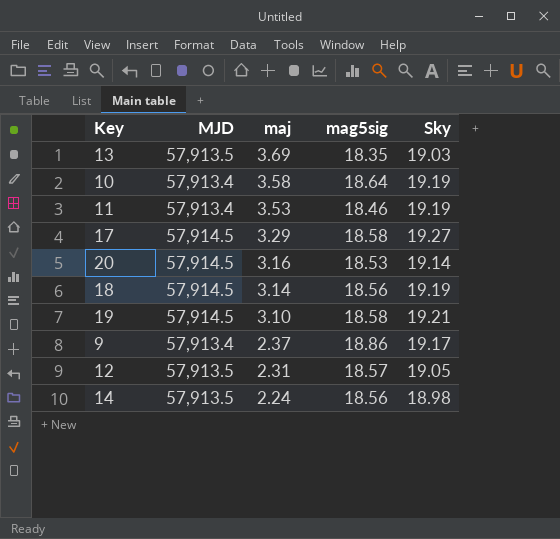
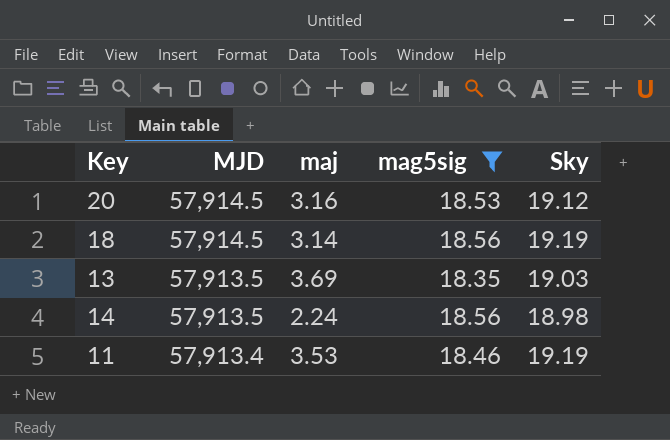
filter: none -> mag5sig <= 18.56
row order: maj descending -> MJD descending
20 | Sky: 19.14 -> 19.12

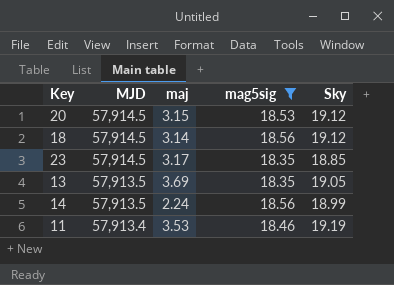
20 | maj: 3.16 -> 3.15
18 | Sky: 19.19 -> 19.12
row 23: none -> 57,914.5 | 3.17 | 18.35 | 18.85
13 | Sky: 19.03 -> 19.05
14 | Sky: 18.98 -> 18.99

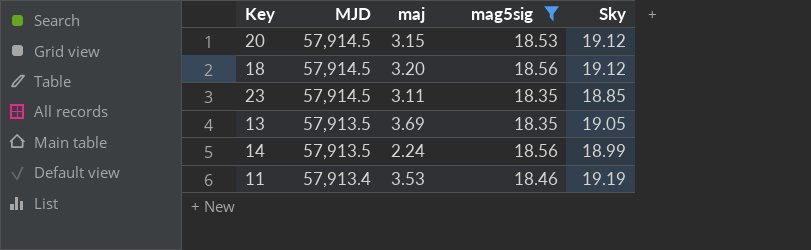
18 | maj: 3.14 -> 3.20
23 | maj: 3.17 -> 3.11

